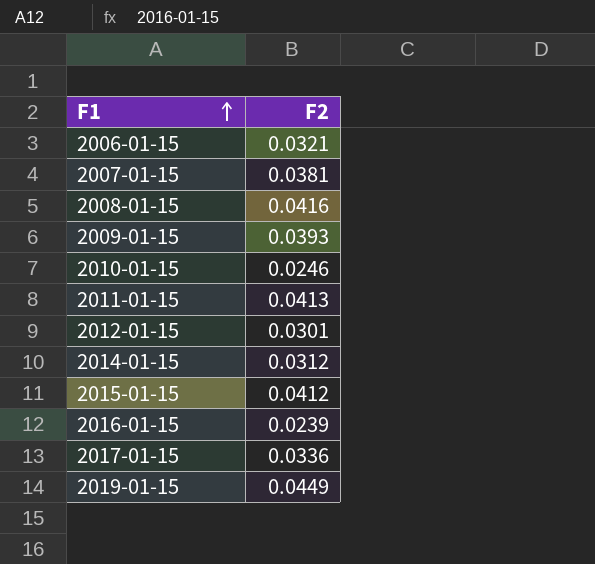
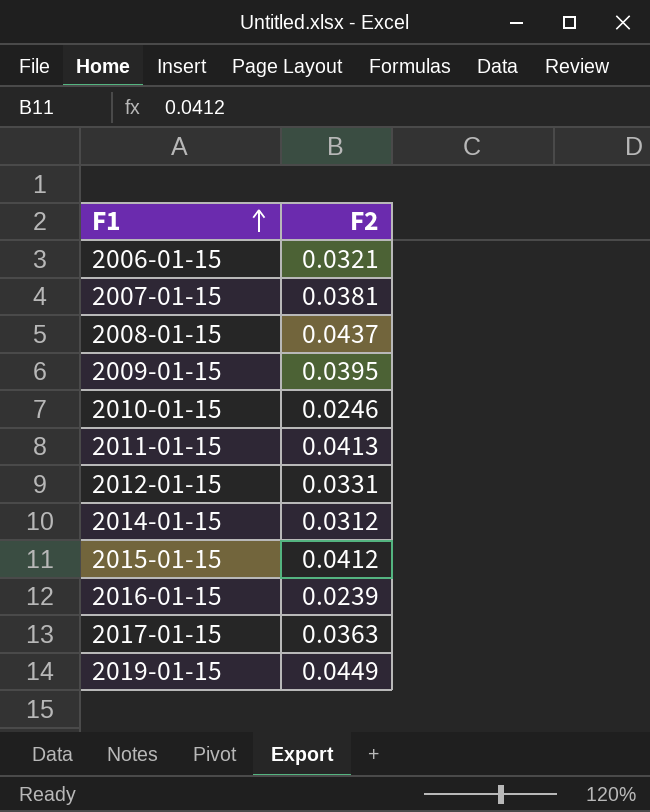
2008-01-15 | F2: 0.0416 -> 0.0437
2009-01-15 | F2: 0.0393 -> 0.0395
2012-01-15 | F2: 0.0301 -> 0.0331
2017-01-15 | F2: 0.0336 -> 0.0363

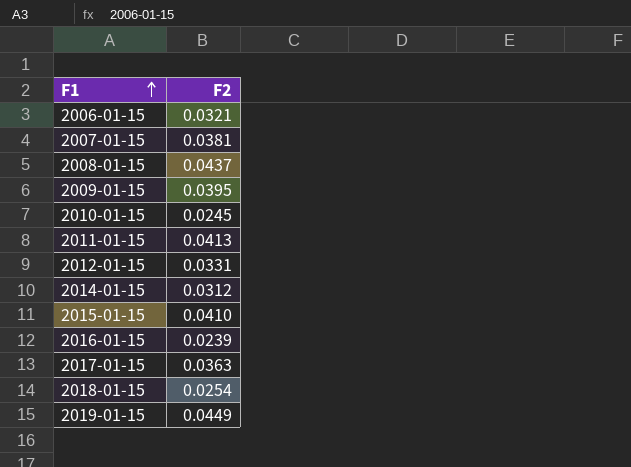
2010-01-15 | F2: 0.0246 -> 0.0245
2015-01-15 | F2: 0.0412 -> 0.0410
row 2018-01-15: none -> 0.0254

